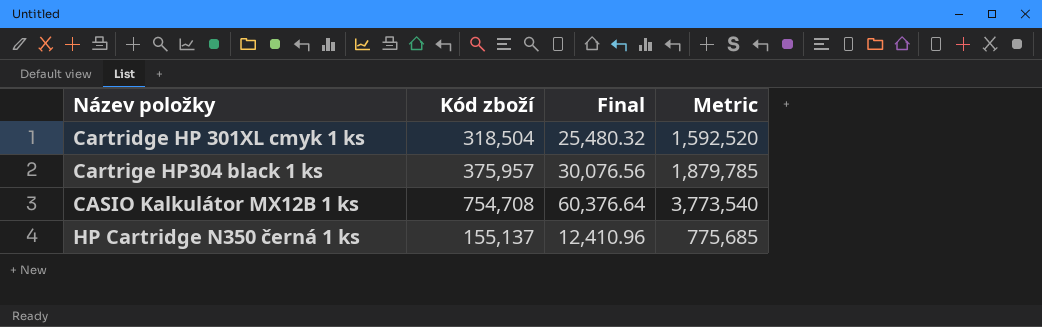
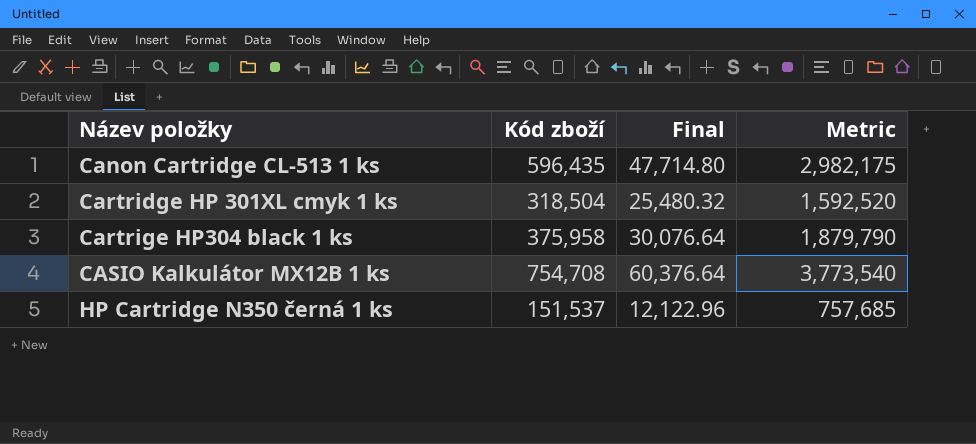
row Canon Cartridge CL-513 1 ks: none -> 596,435 | 47,714.80 | 2,982,175
Cartrige HP304 black 1 ks | Kód zboží: 375,957 -> 375,958
Cartrige HP304 black 1 ks | Final: 30,076.56 -> 30,076.64
Cartrige HP304 black 1 ks | Metric: 1,879,785 -> 1,879,790
HP Cartridge N350 černá 1 ks | Kód zboží: 155,137 -> 151,537
HP Cartridge N350 černá 1 ks | Final: 12,410.96 -> 12,122.96
HP Cartridge N350 černá 1 ks | Metric: 775,685 -> 757,685

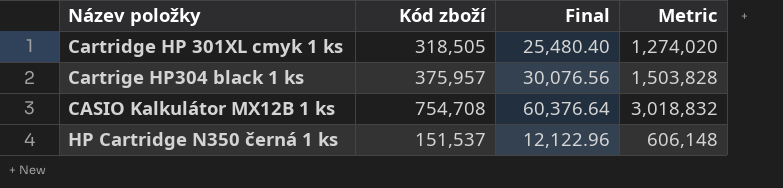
column Metric | formula: [Kód zboží] * 5 -> [Kód zboží] * 4
row Canon Cartridge CL-513 1 ks: 596,435 | 47,714.80 | 2,982,175 -> none
Cartridge HP 301XL cmyk 1 ks | Kód zboží: 318,504 -> 318,505
Cartridge HP 301XL cmyk 1 ks | Final: 25,480.32 -> 25,480.40
Cartrige HP304 black 1 ks | Kód zboží: 375,958 -> 375,957
Cartrige HP304 black 1 ks | Final: 30,076.64 -> 30,076.56

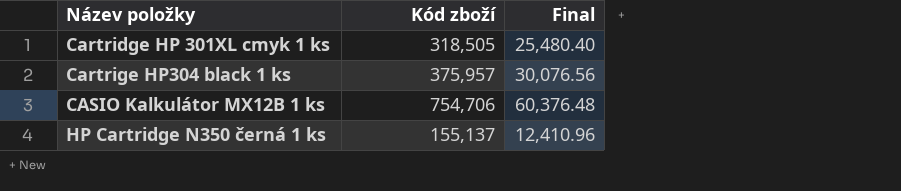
column Metric | formula: [Kód zboží] * 4 -> none
CASIO Kalkulátor MX12B 1 ks | Kód zboží: 754,708 -> 754,706
CASIO Kalkulátor MX12B 1 ks | Final: 60,376.64 -> 60,376.48
HP Cartridge N350 černá 1 ks | Kód zboží: 151,537 -> 155,137
HP Cartridge N350 černá 1 ks | Final: 12,122.96 -> 12,410.96

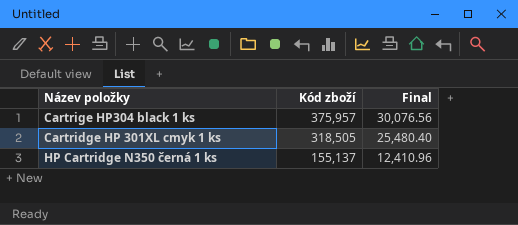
row order: Název položky ascending -> Kód zboží descending
row CASIO Kalkulátor MX12B 1 ks: 754,706 | 60,376.48 -> none

